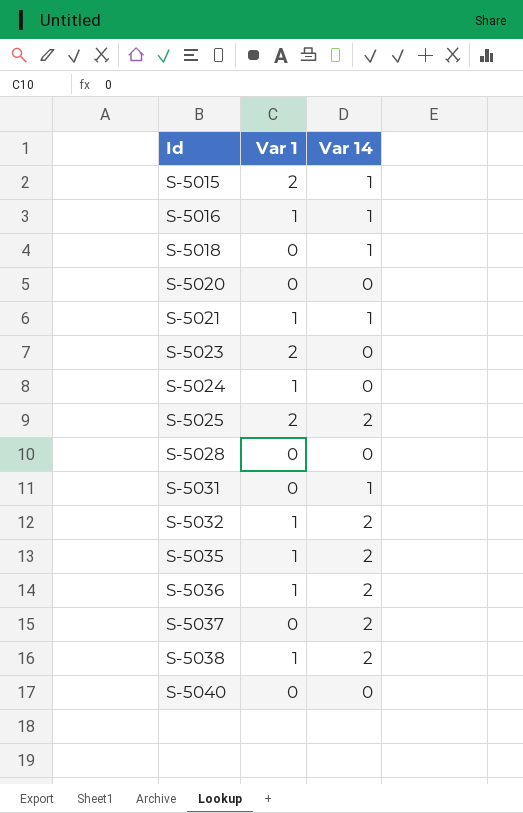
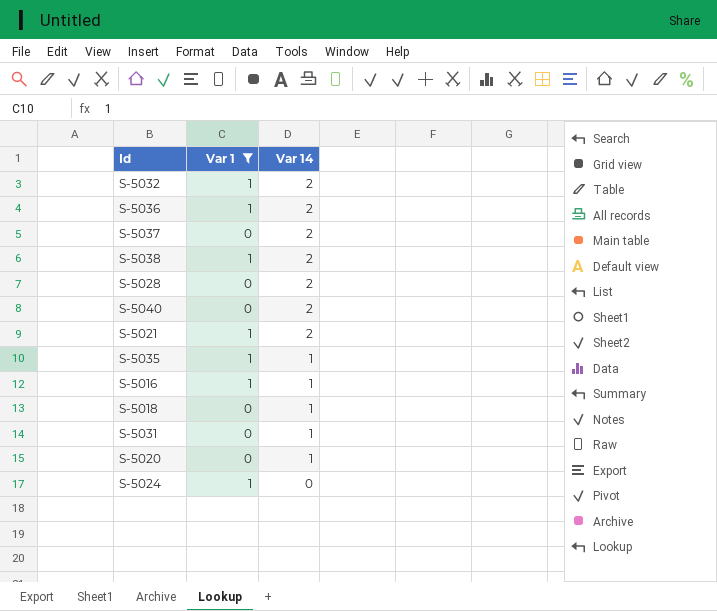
filter: none -> Var 1 != 2
row order: Id ascending -> Var 14 descending
S-5028 | Var 14: 0 -> 2
S-5040 | Var 14: 0 -> 2
S-5021 | Var 14: 1 -> 2
S-5035 | Var 14: 2 -> 1
S-5020 | Var 14: 0 -> 1

